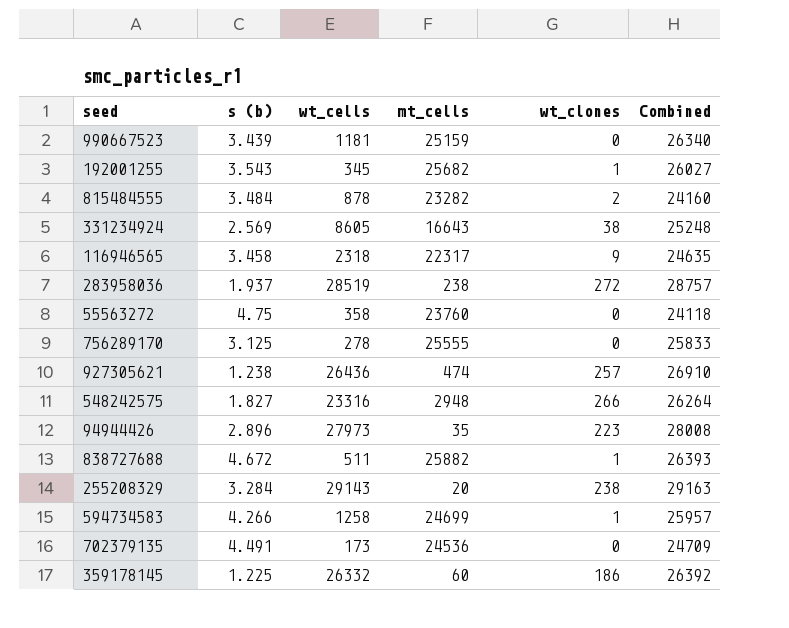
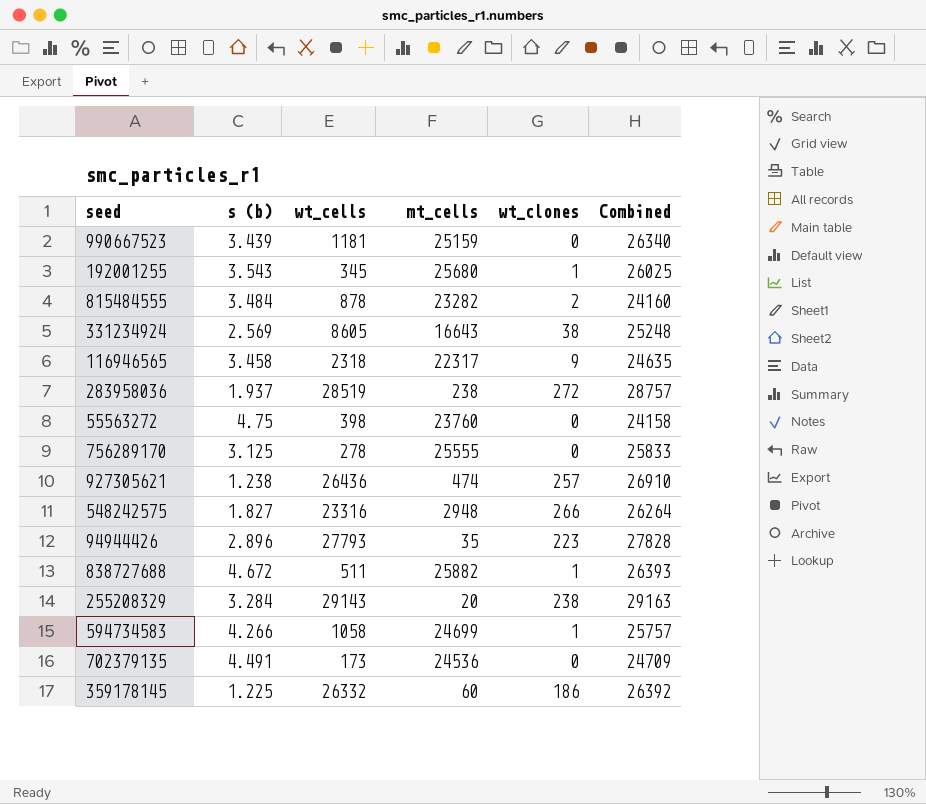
192001255 | mt_cells: 25682 -> 25680
192001255 | Combined: 26027 -> 26025
55563272 | wt_cells: 358 -> 398
55563272 | Combined: 24118 -> 24158
94944426 | wt_cells: 27973 -> 27793
94944426 | Combined: 28008 -> 27828
594734583 | wt_cells: 1258 -> 1058
594734583 | Combined: 25957 -> 25757

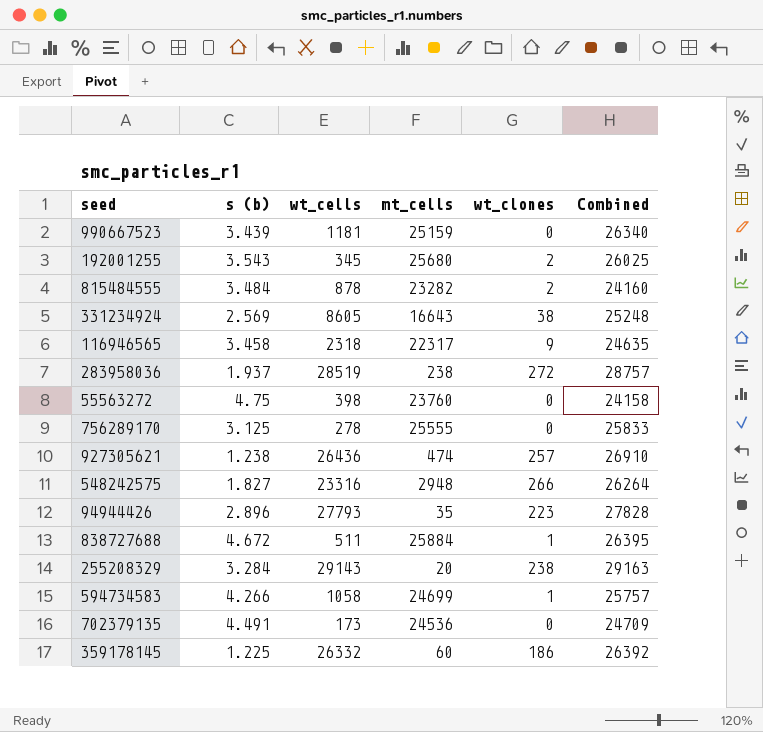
192001255 | wt_clones: 1 -> 2
838727688 | mt_cells: 25882 -> 25884
838727688 | Combined: 26393 -> 26395

